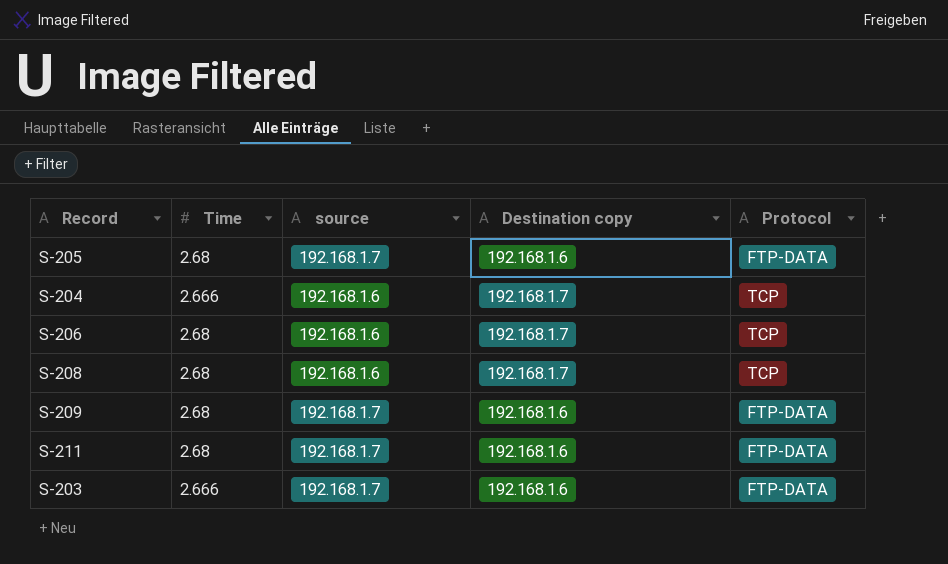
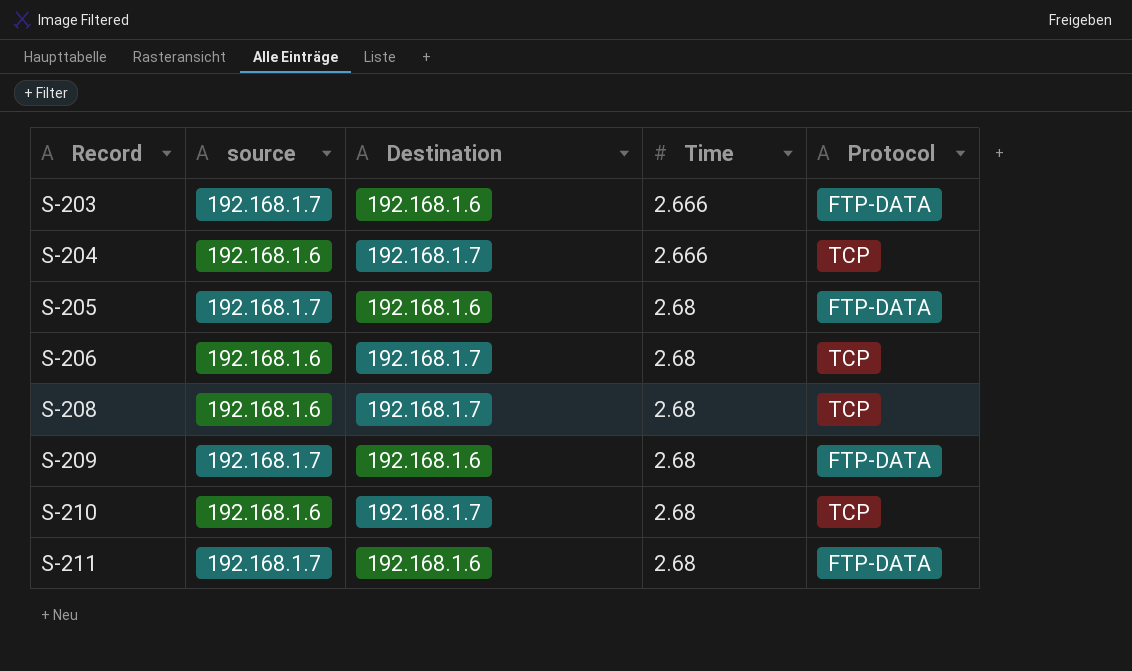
row order: none -> Record ascending
column name: Destination copy -> Destination
column Time | position: 2 -> 4
row S-210: none -> 192.168.1.6 | 192.168.1.7 | 2.68 | TCP

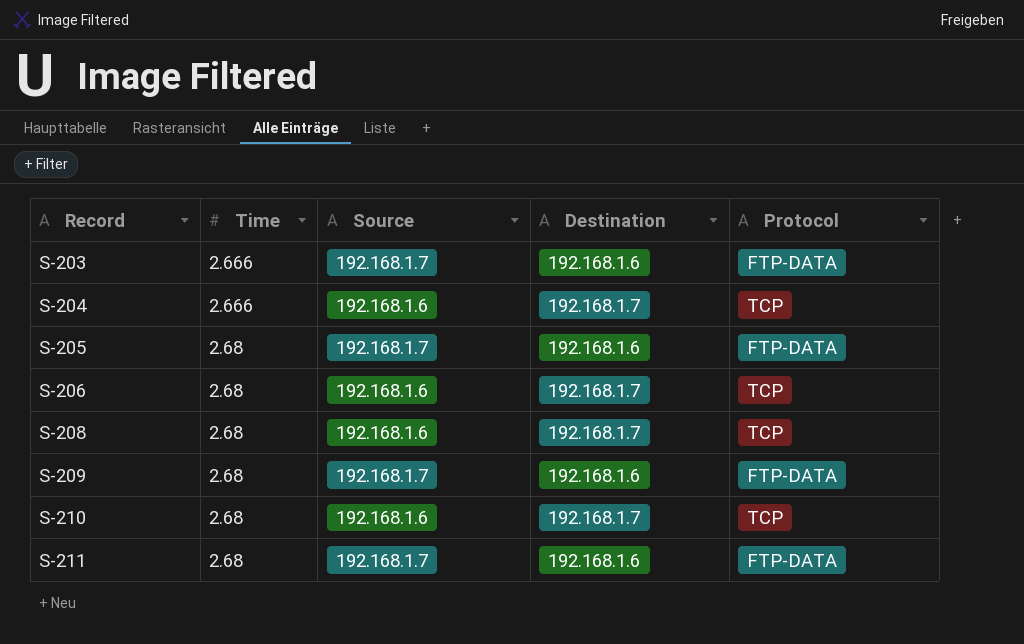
column Time | position: 4 -> 2
column name: source -> Source

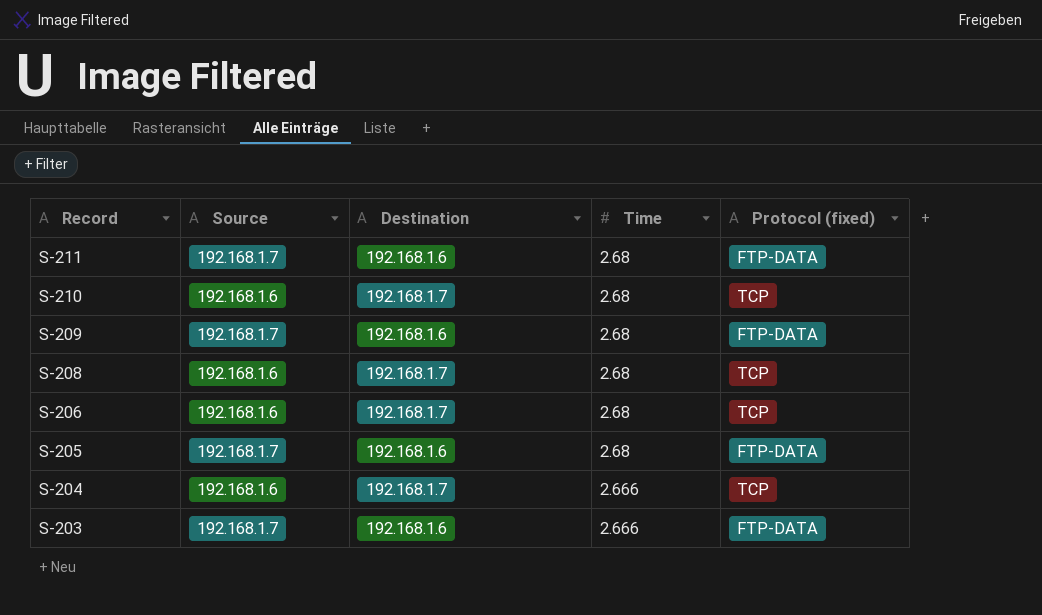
row order: Record ascending -> Record descending
column Time | position: 2 -> 4
column name: Protocol -> Protocol (fixed)

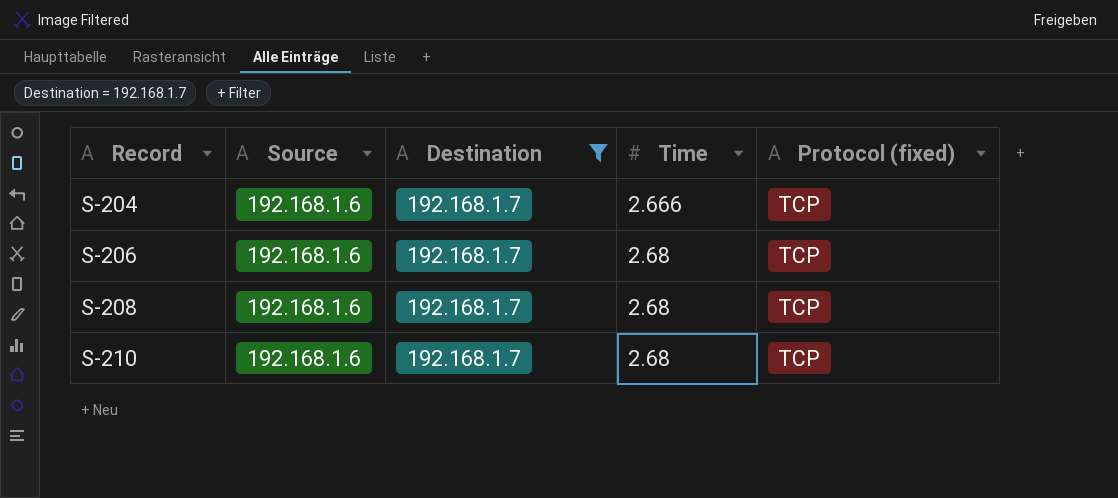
filter: none -> Destination = 192.168.1.7
row order: Record descending -> Record ascending

